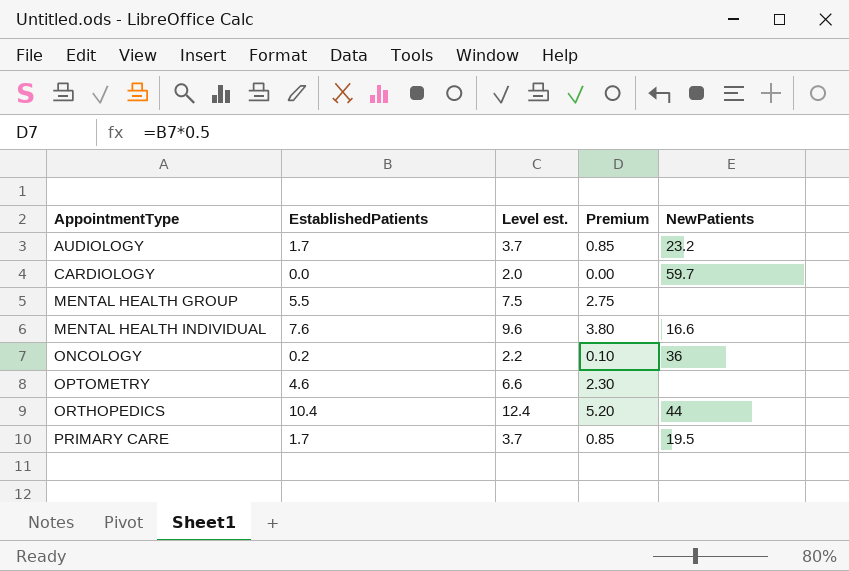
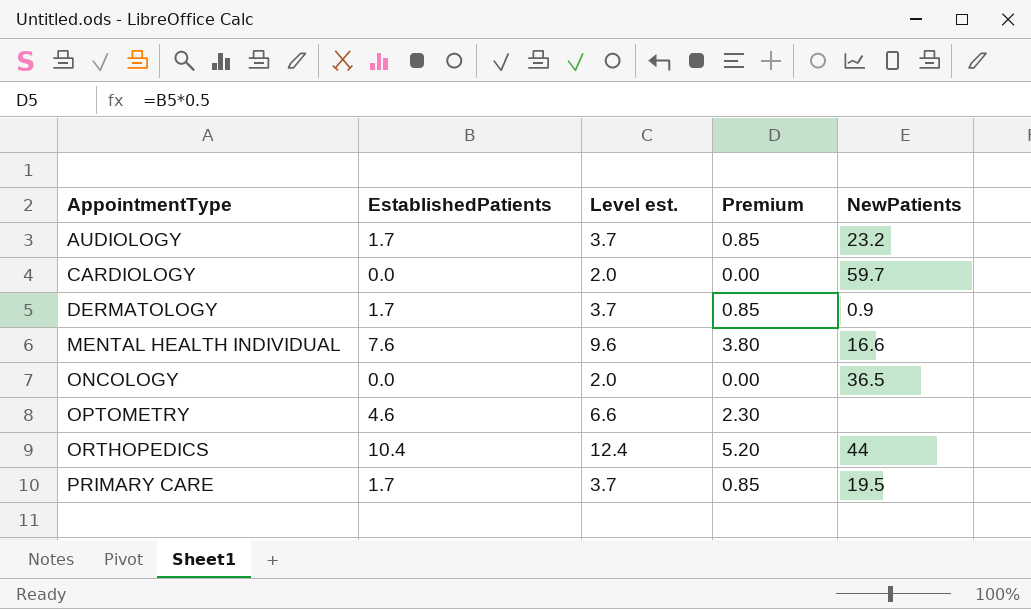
row MENTAL HEALTH GROUP: 5.5 | 7.5 | 2.75 | none -> none
row DERMATOLOGY: none -> 1.7 | 3.7 | 0.85 | 0.9
ONCOLOGY | EstablishedPatients: 0.2 -> 0.0
ONCOLOGY | Level est.: 2.2 -> 2.0
ONCOLOGY | Premium: 0.10 -> 0.00
ONCOLOGY | NewPatients: 36 -> 36.5

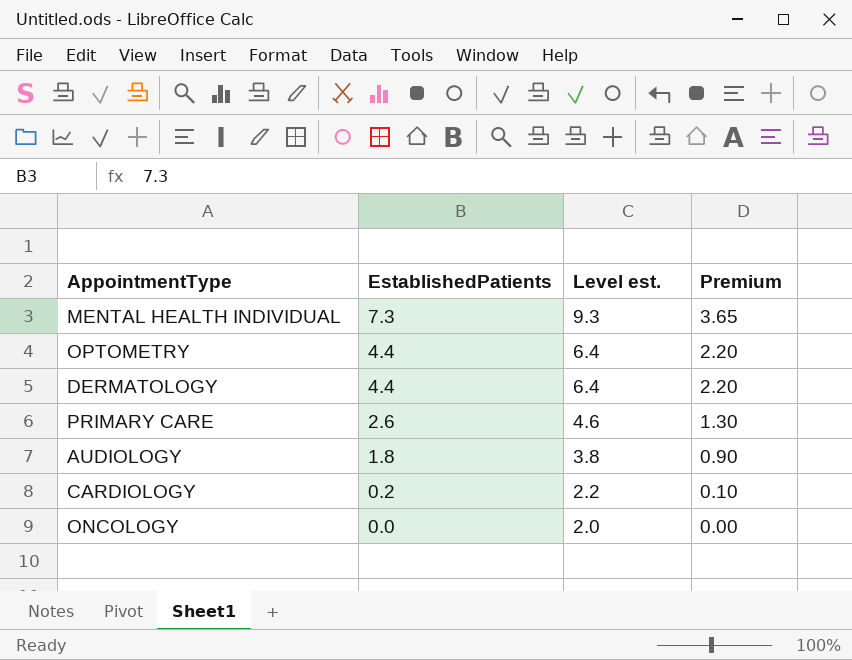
row order: AppointmentType ascending -> EstablishedPatients descending
column NewPatients | position: 5 -> none
row ORTHOPEDICS: 10.4 | 12.4 | 5.20 | 44 -> none
MENTAL HEALTH INDIVIDUAL | EstablishedPatients: 7.6 -> 7.3
MENTAL HEALTH INDIVIDUAL | Level est.: 9.6 -> 9.3
MENTAL HEALTH INDIVIDUAL | Premium: 3.80 -> 3.65
OPTOMETRY | EstablishedPatients: 4.6 -> 4.4
OPTOMETRY | Level est.: 6.6 -> 6.4
OPTOMETRY | Premium: 2.30 -> 2.20
DERMATOLOGY | EstablishedPatients: 1.7 -> 4.4
DERMATOLOGY | Level est.: 3.7 -> 6.4
DERMATOLOGY | Premium: 0.85 -> 2.20
PRIMARY CARE | EstablishedPatients: 1.7 -> 2.6
PRIMARY CARE | Level est.: 3.7 -> 4.6
PRIMARY CARE | Premium: 0.85 -> 1.30
AUDIOLOGY | EstablishedPatients: 1.7 -> 1.8
AUDIOLOGY | Level est.: 3.7 -> 3.8
AUDIOLOGY | Premium: 0.85 -> 0.90
CARDIOLOGY | EstablishedPatients: 0.0 -> 0.2
CARDIOLOGY | Level est.: 2.0 -> 2.2
CARDIOLOGY | Premium: 0.00 -> 0.10

